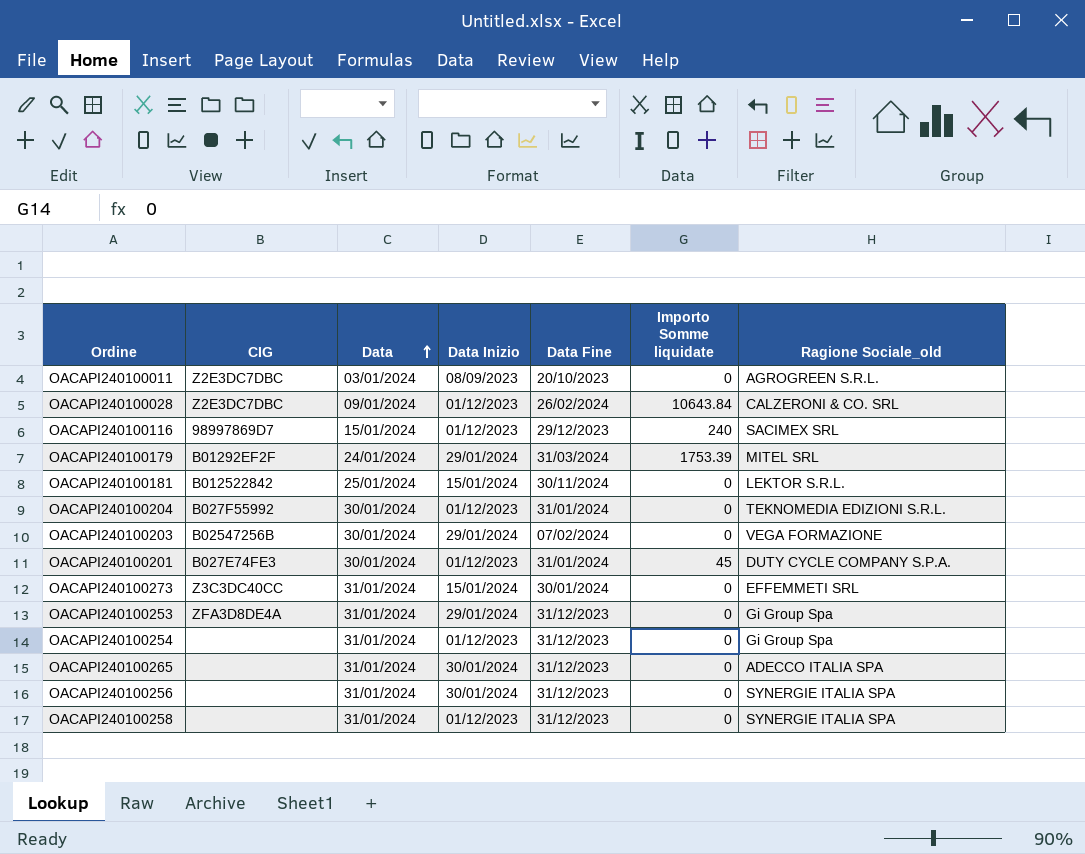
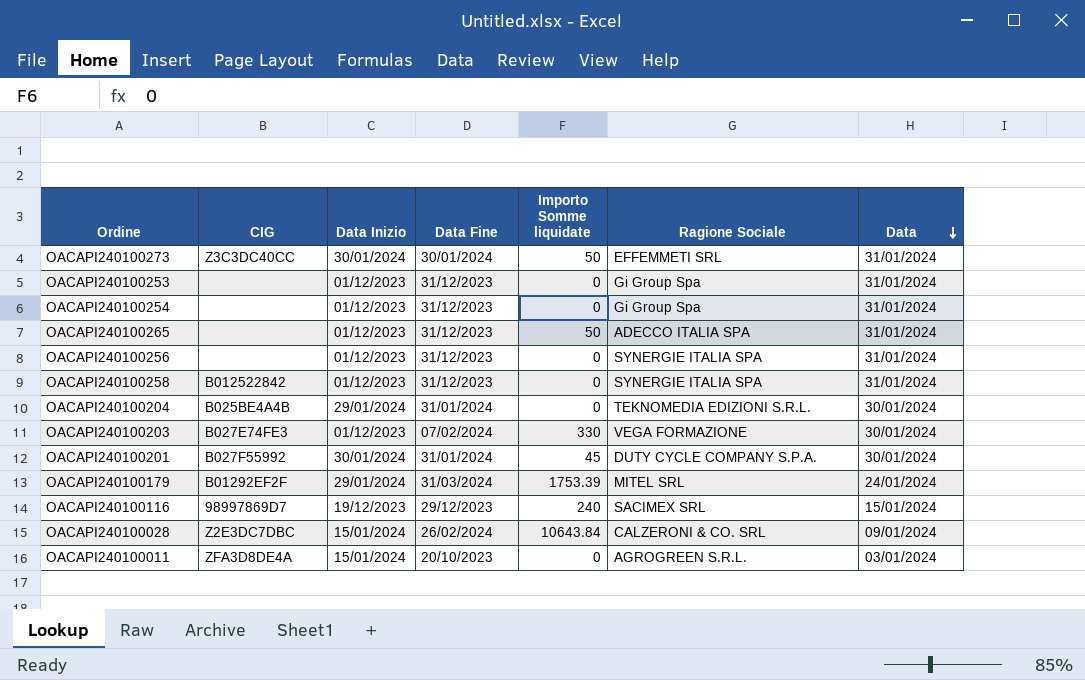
row order: Data ascending -> Data descending
column name: Ragione Sociale_old -> Ragione Sociale
column Data | position: 3 -> 7
row OACAPI240100181: B012522842 | 25/01/2024 | 15/01/2024 | 30/11/2024 | 0 | LEKTOR S.R.L. -> none
OACAPI240100273 | Data Inizio: 15/01/2024 -> 30/01/2024
OACAPI240100273 | Importo Somme liquidate: 0 -> 50
OACAPI240100253 | CIG: ZFA3D8DE4A -> none
OACAPI240100253 | Data Inizio: 29/01/2024 -> 01/12/2023
OACAPI240100265 | Data Inizio: 30/01/2024 -> 01/12/2023
OACAPI240100265 | Importo Somme liquidate: 0 -> 50
OACAPI240100256 | Data Inizio: 30/01/2024 -> 01/12/2023
OACAPI240100258 | CIG: none -> B012522842
OACAPI240100204 | CIG: B027F55992 -> B025BE4A4B
OACAPI240100204 | Data Inizio: 01/12/2023 -> 29/01/2024
OACAPI240100203 | CIG: B02547256B -> B027E74FE3
OACAPI240100203 | Data Inizio: 29/01/2024 -> 01/12/2023
OACAPI240100203 | Importo Somme liquidate: 0 -> 330
OACAPI240100201 | CIG: B027E74FE3 -> B027F55992
OACAPI240100201 | Data Inizio: 01/12/2023 -> 30/01/2024
OACAPI240100116 | Data Inizio: 01/12/2023 -> 19/12/2023
OACAPI240100028 | Data Inizio: 01/12/2023 -> 15/01/2024
OACAPI240100011 | CIG: Z2E3DC7DBC -> ZFA3D8DE4A
OACAPI240100011 | Data Inizio: 08/09/2023 -> 15/01/2024

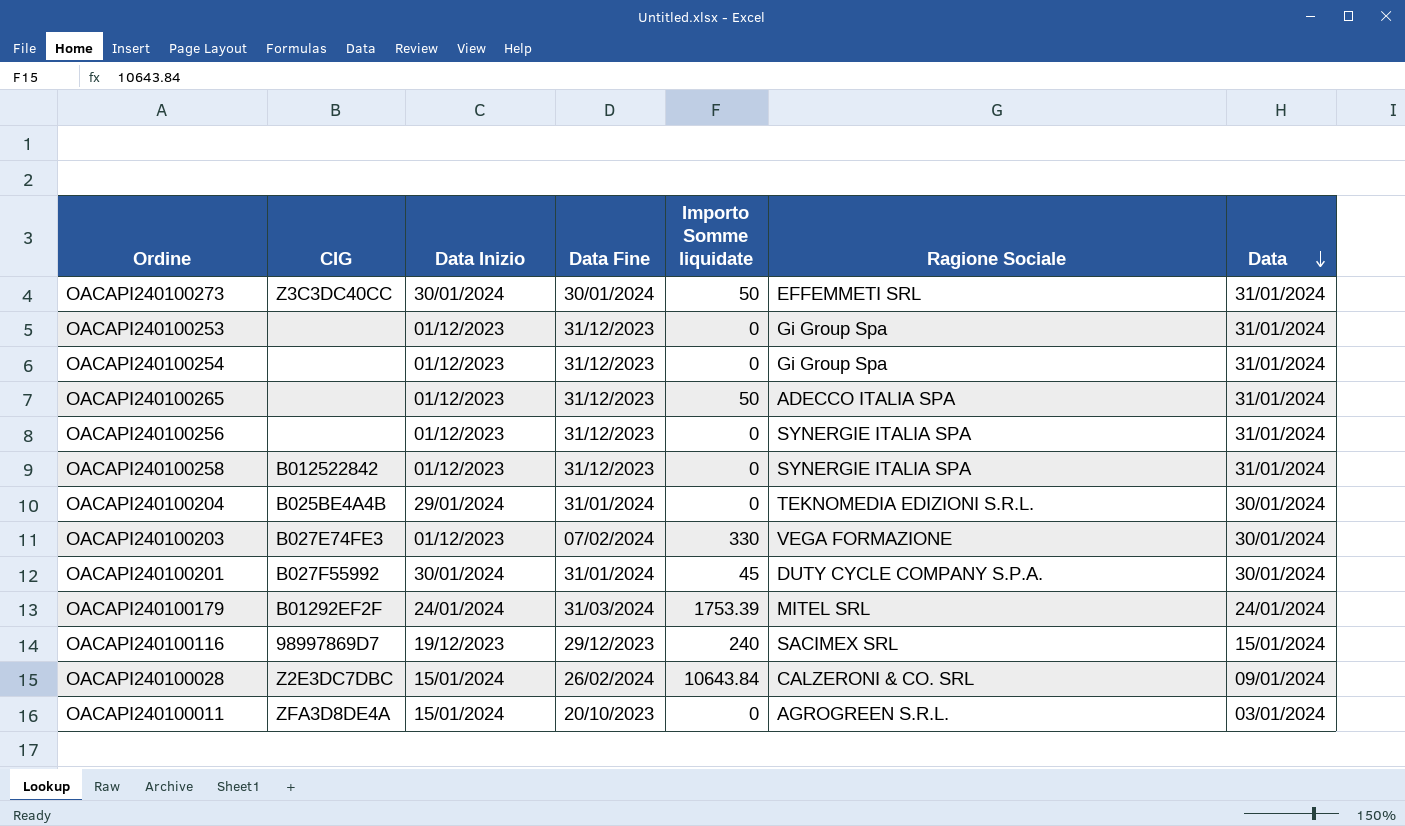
OACAPI240100179 | Data Inizio: 29/01/2024 -> 24/01/2024

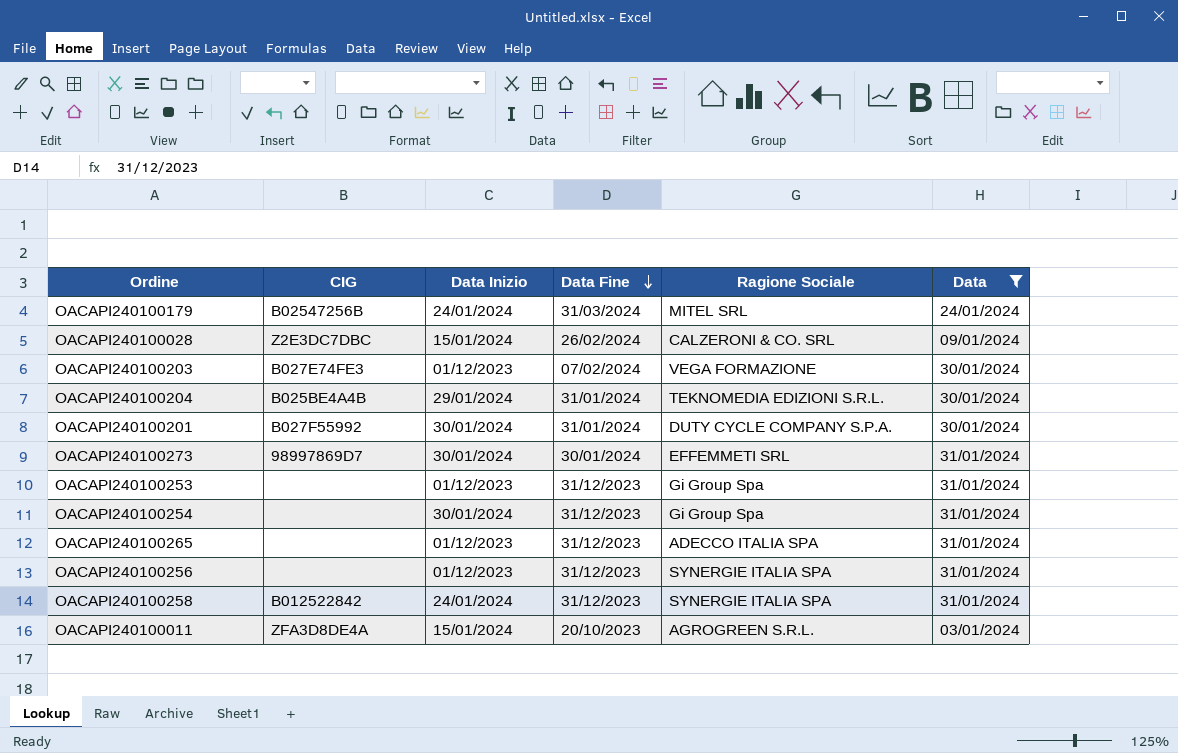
filter: none -> Data != 15/01/2024
row order: Data descending -> Data Fine descending
column Importo Somme liquidate | position: 5 -> none
OACAPI240100179 | CIG: B01292EF2F -> B02547256B
OACAPI240100273 | CIG: Z3C3DC40CC -> 98997869D7
OACAPI240100254 | Data Inizio: 01/12/2023 -> 30/01/2024
OACAPI240100258 | Data Inizio: 01/12/2023 -> 24/01/2024

